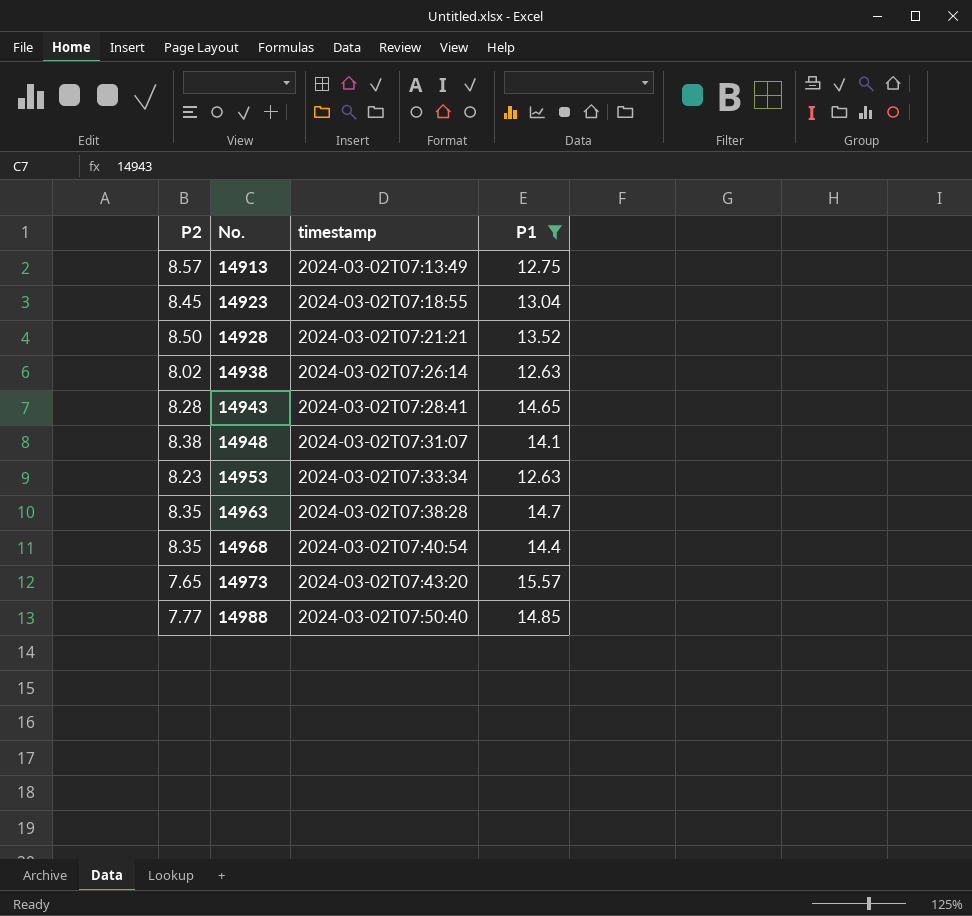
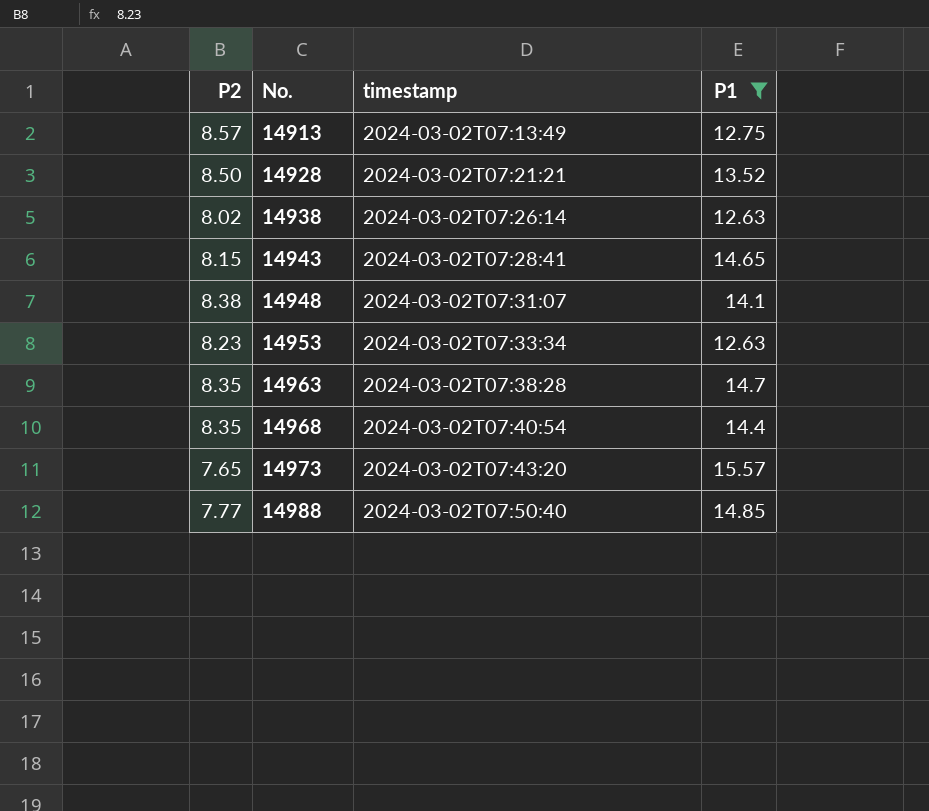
row 14923: 8.45 | 2024-03-02T07:18:55 | 13.04 -> none
14943 | P2: 8.28 -> 8.15

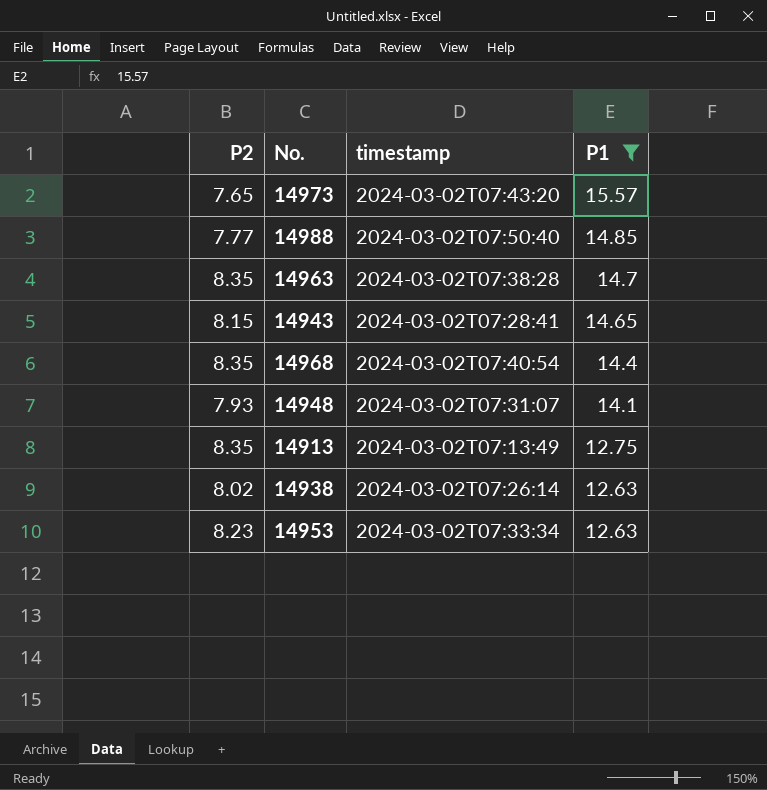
row order: No. ascending -> P1 descending
row 14928: 8.50 | 2024-03-02T07:21:21 | 13.52 -> none
14948 | P2: 8.38 -> 7.93
14913 | P2: 8.57 -> 8.35

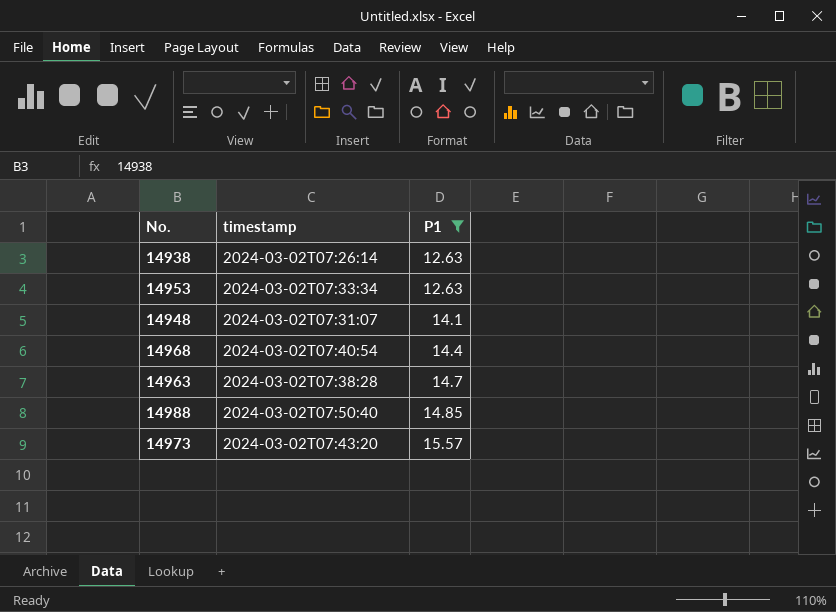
row order: P1 descending -> P1 ascending
column P2 | position: 1 -> none
row 14943: 8.15 | 2024-03-02T07:28:41 | 14.65 -> none
row 14913: 8.35 | 2024-03-02T07:13:49 | 12.75 -> none

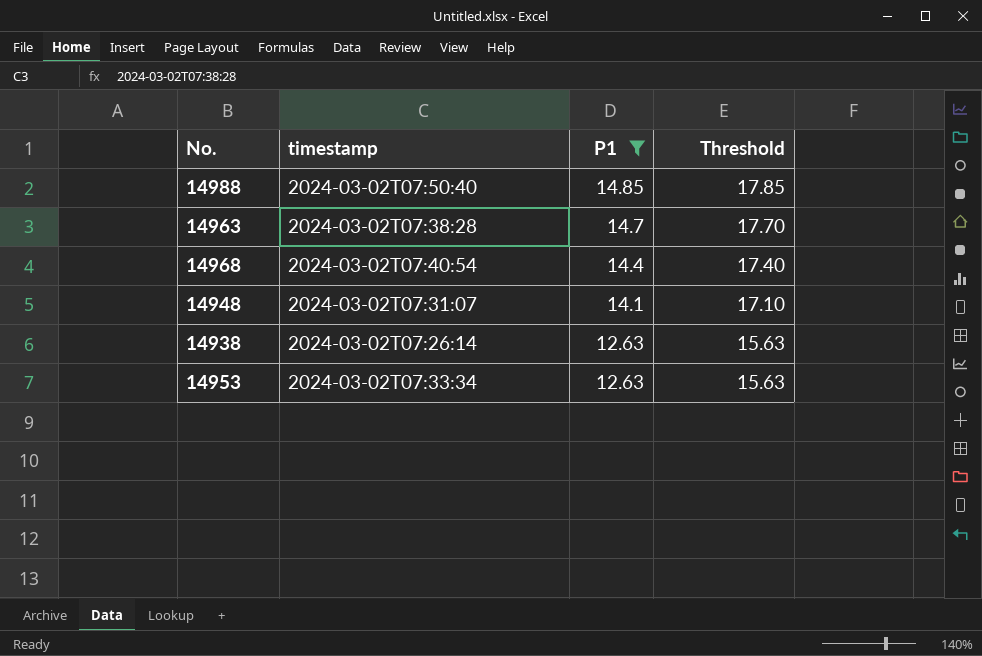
row order: P1 ascending -> P1 descending
column Threshold | formula: none -> [P1] + 3
row 14973: 2024-03-02T07:43:20 | 15.57 -> none

